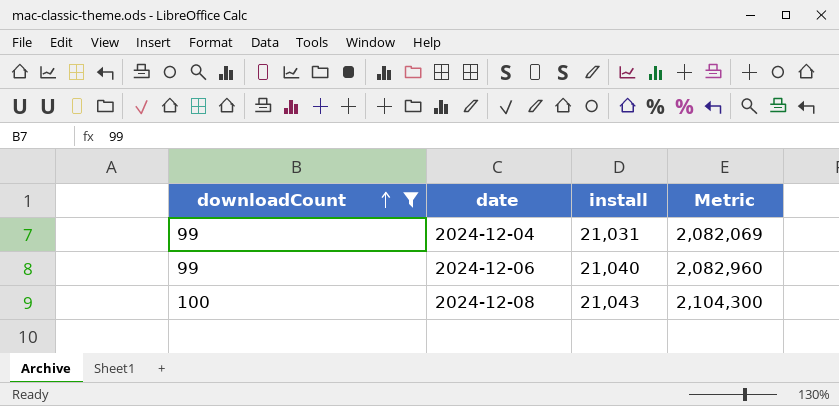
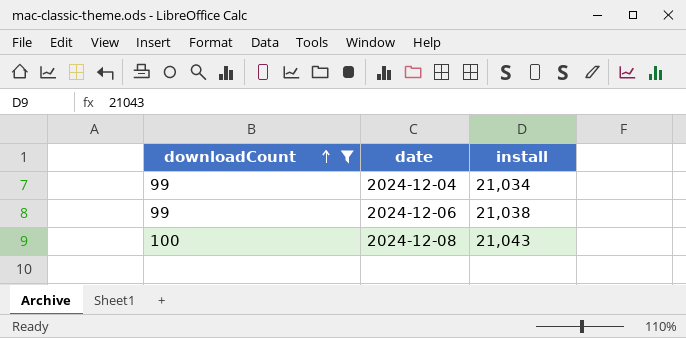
column Metric | formula: [downloadCount] * [install] -> none
2024-12-04 | install: 21,031 -> 21,034
2024-12-06 | install: 21,040 -> 21,038

